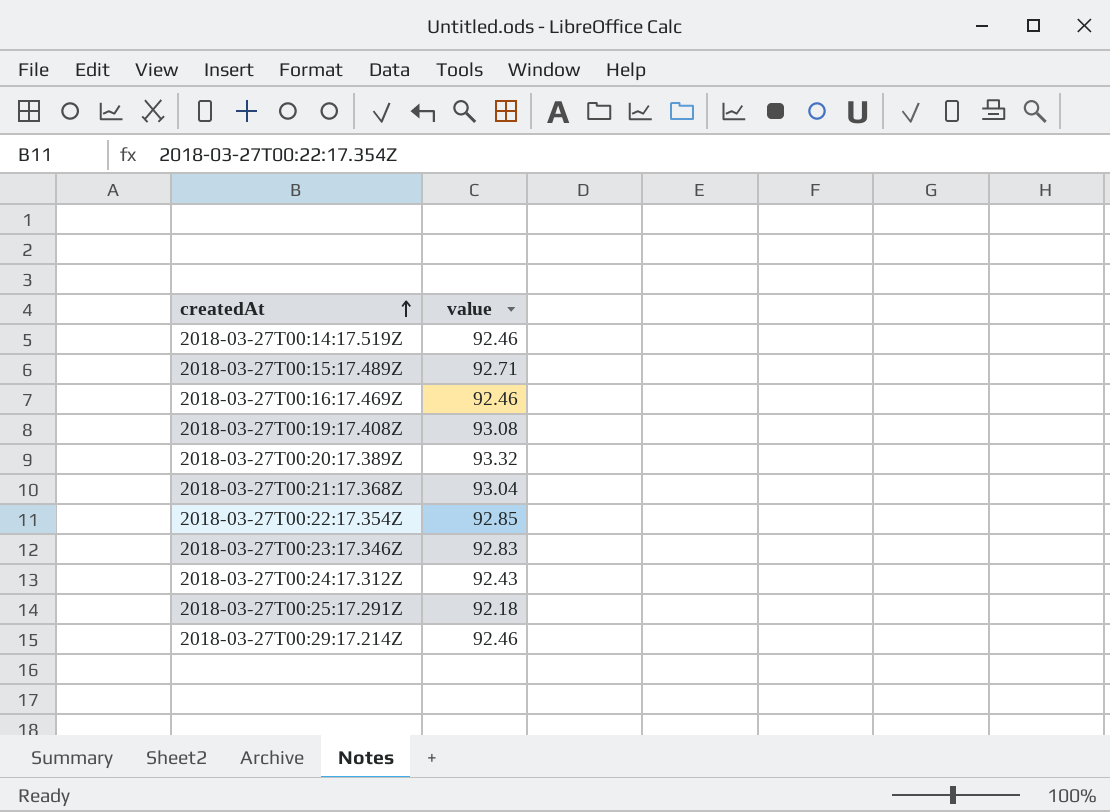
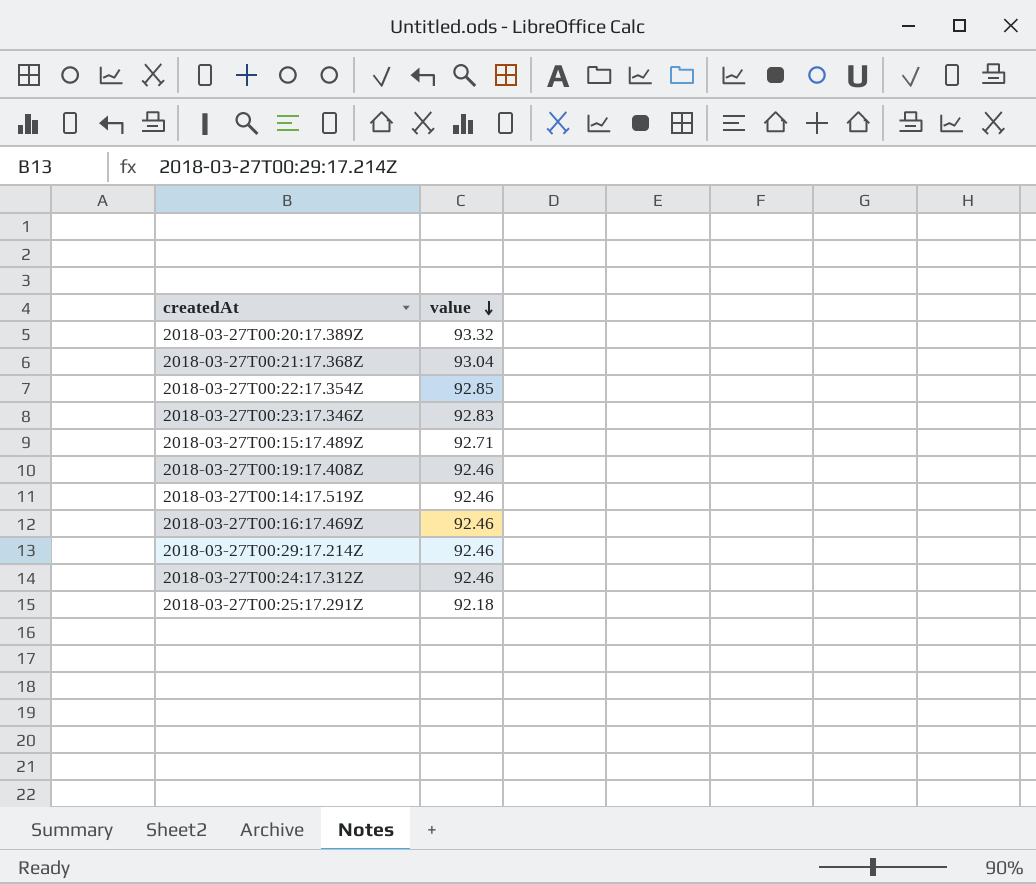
row order: createdAt ascending -> value descending
2018-03-27T00:19:17.408Z | value: 93.08 -> 92.46
2018-03-27T00:24:17.312Z | value: 92.43 -> 92.46

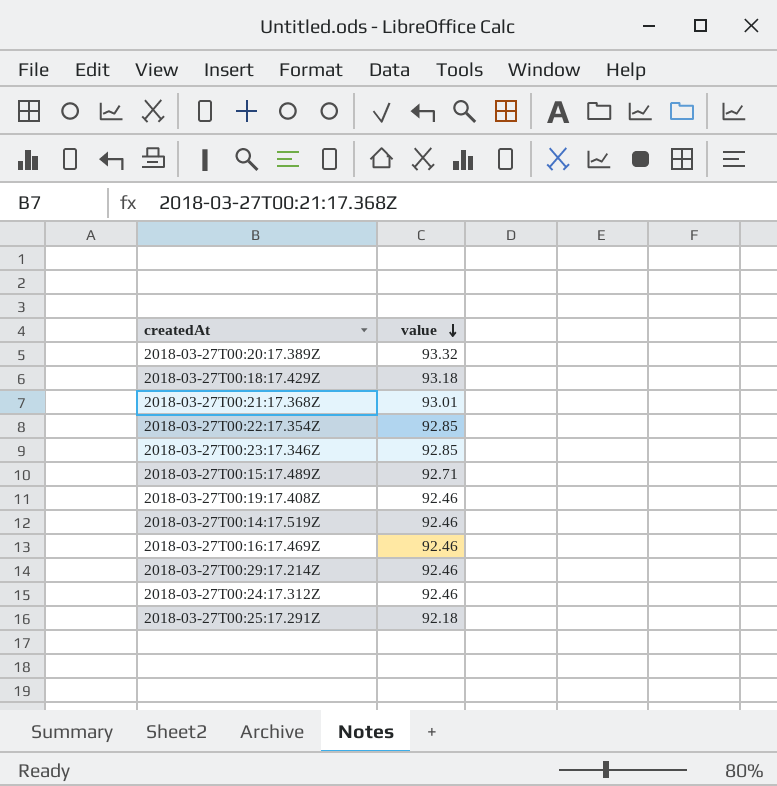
row 2018-03-27T00:18:17.429Z: none -> 93.18
2018-03-27T00:21:17.368Z | value: 93.04 -> 93.01
2018-03-27T00:23:17.346Z | value: 92.83 -> 92.85

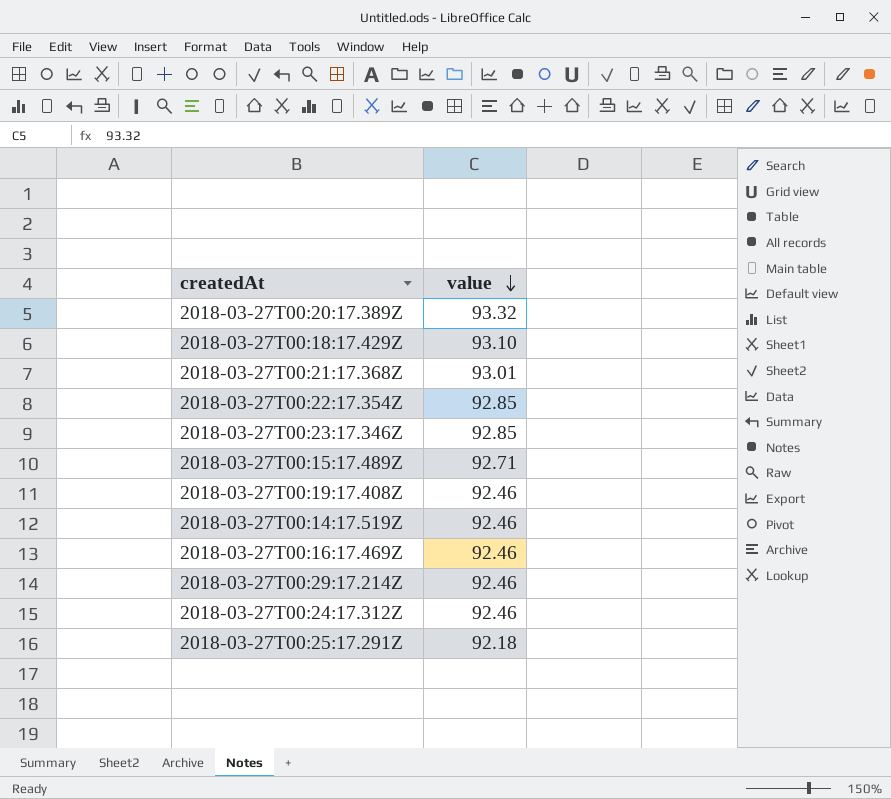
2018-03-27T00:18:17.429Z | value: 93.18 -> 93.10

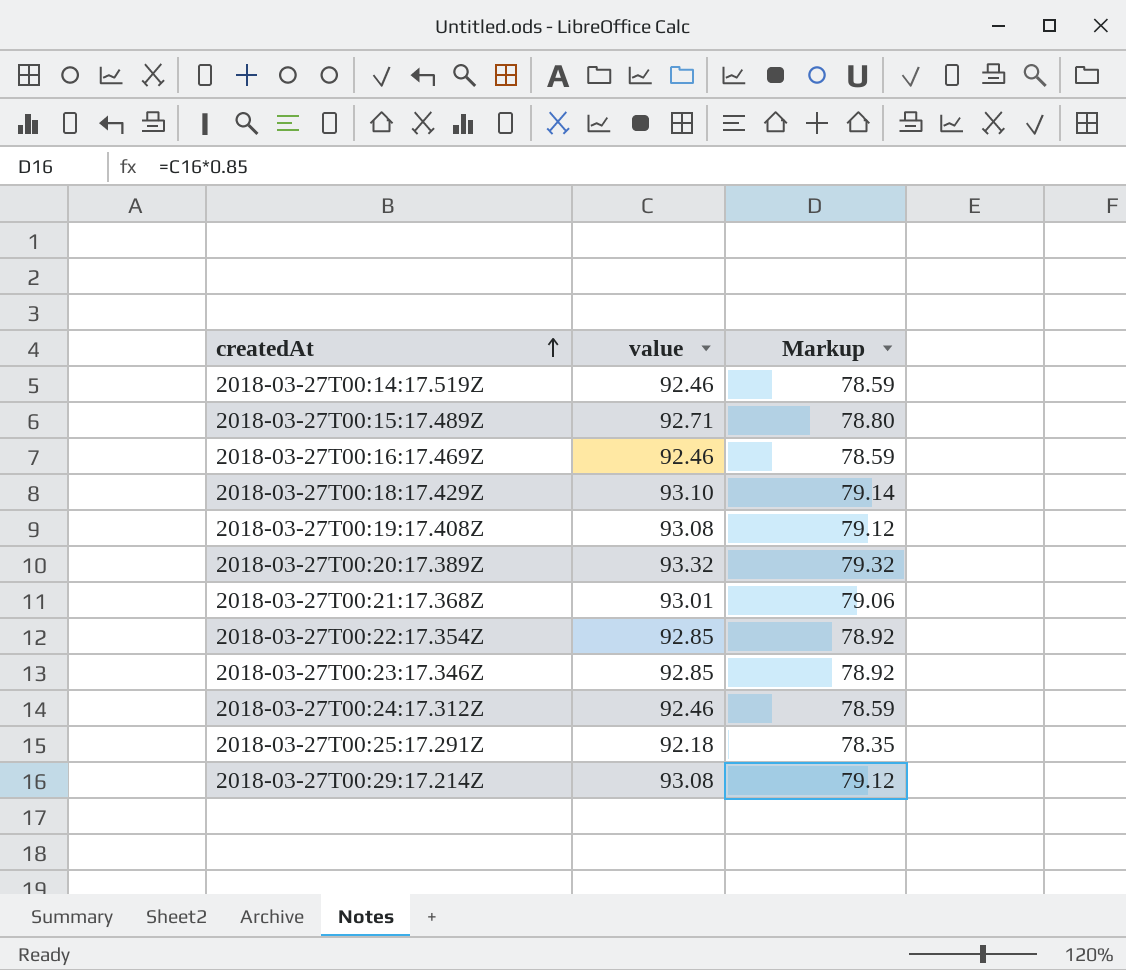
row order: value descending -> createdAt ascending
column Markup | formula: none -> [value] * 0.85
2018-03-27T00:19:17.408Z | value: 92.46 -> 93.08
2018-03-27T00:29:17.214Z | value: 92.46 -> 93.08

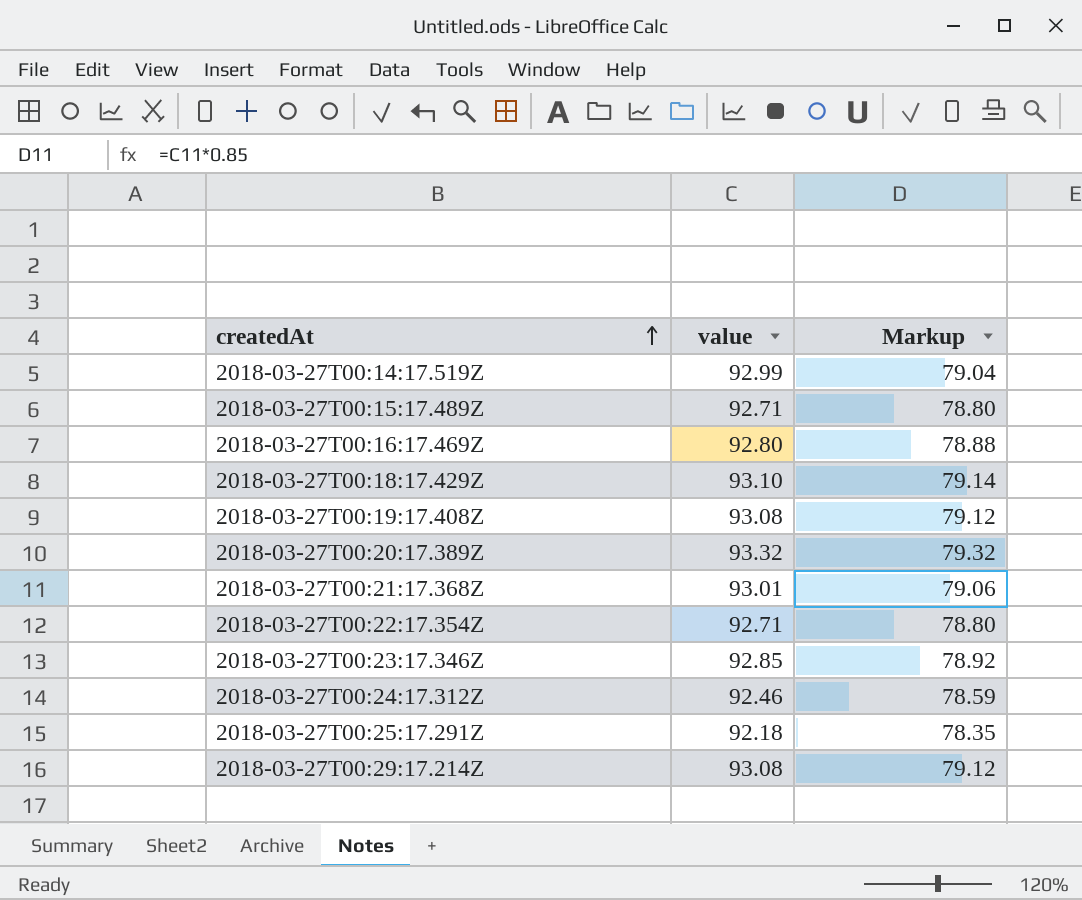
2018-03-27T00:14:17.519Z | value: 92.46 -> 92.99
2018-03-27T00:14:17.519Z | Markup: 78.59 -> 79.04
2018-03-27T00:16:17.469Z | value: 92.46 -> 92.80
2018-03-27T00:16:17.469Z | Markup: 78.59 -> 78.88
2018-03-27T00:22:17.354Z | value: 92.85 -> 92.71
2018-03-27T00:22:17.354Z | Markup: 78.92 -> 78.80

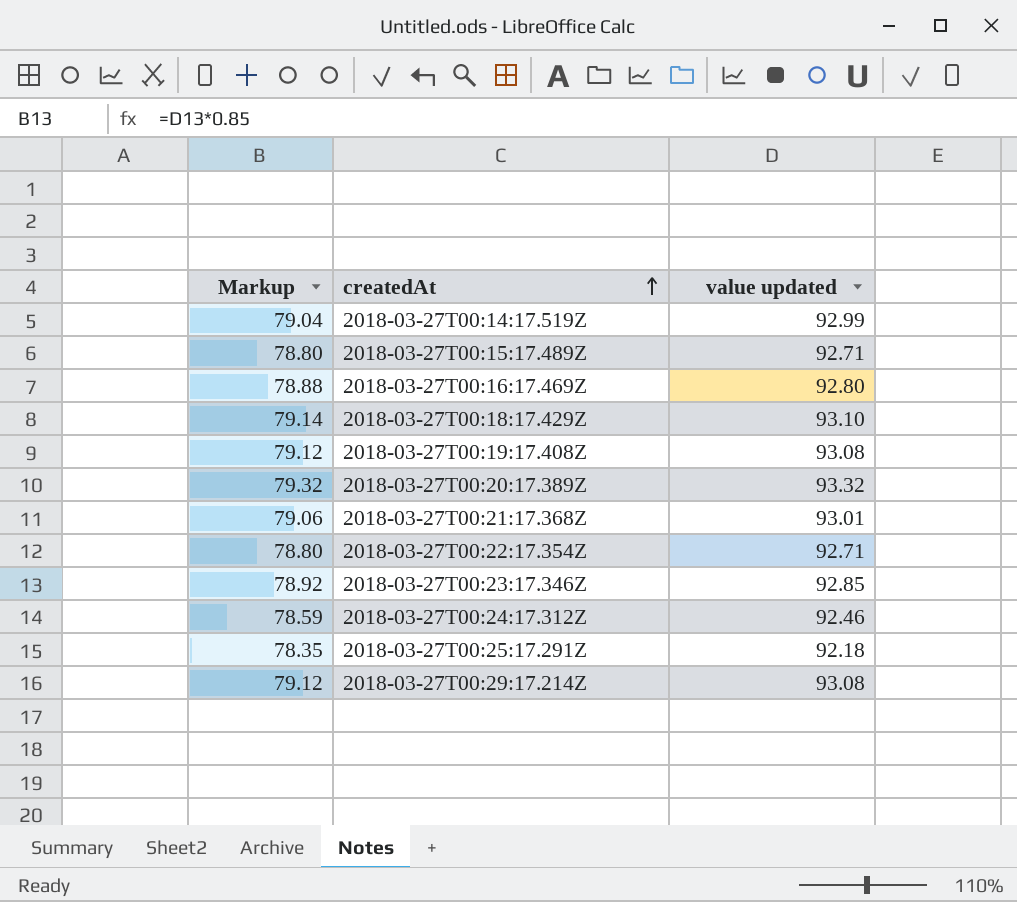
column Markup | position: 3 -> 1
column name: value -> value updated

